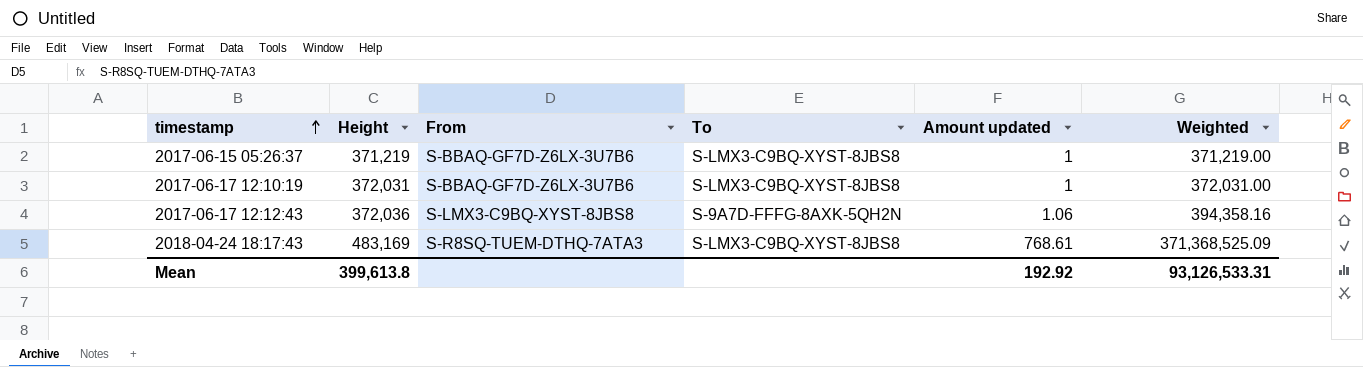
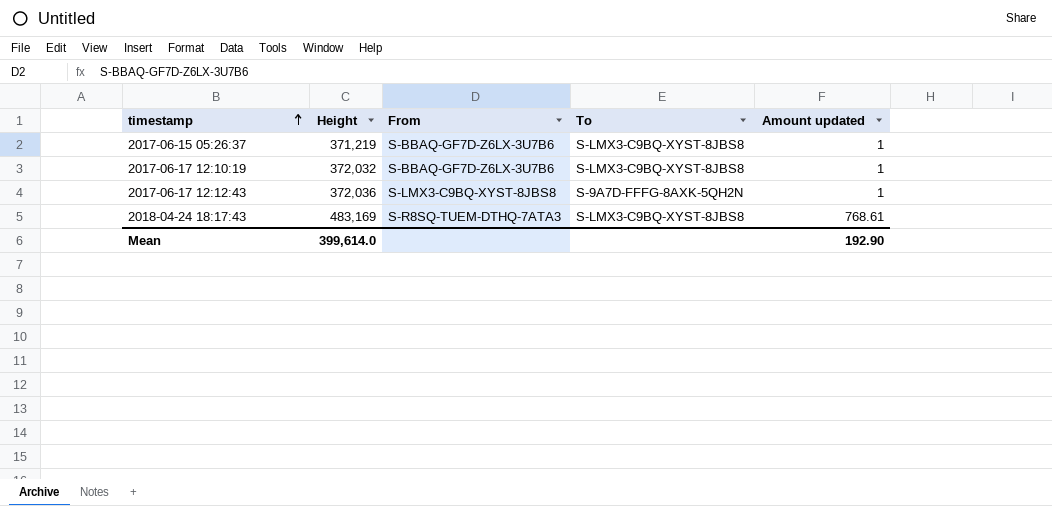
column Weighted | formula: [Height] * [Amount updated] -> none
2017-06-17 12:10:19 | Height: 372,031 -> 372,032
2017-06-17 12:12:43 | Amount updated: 1.06 -> 1
Mean | Height: 399,613.8 -> 399,614.0
Mean | Amount updated: 192.92 -> 192.90

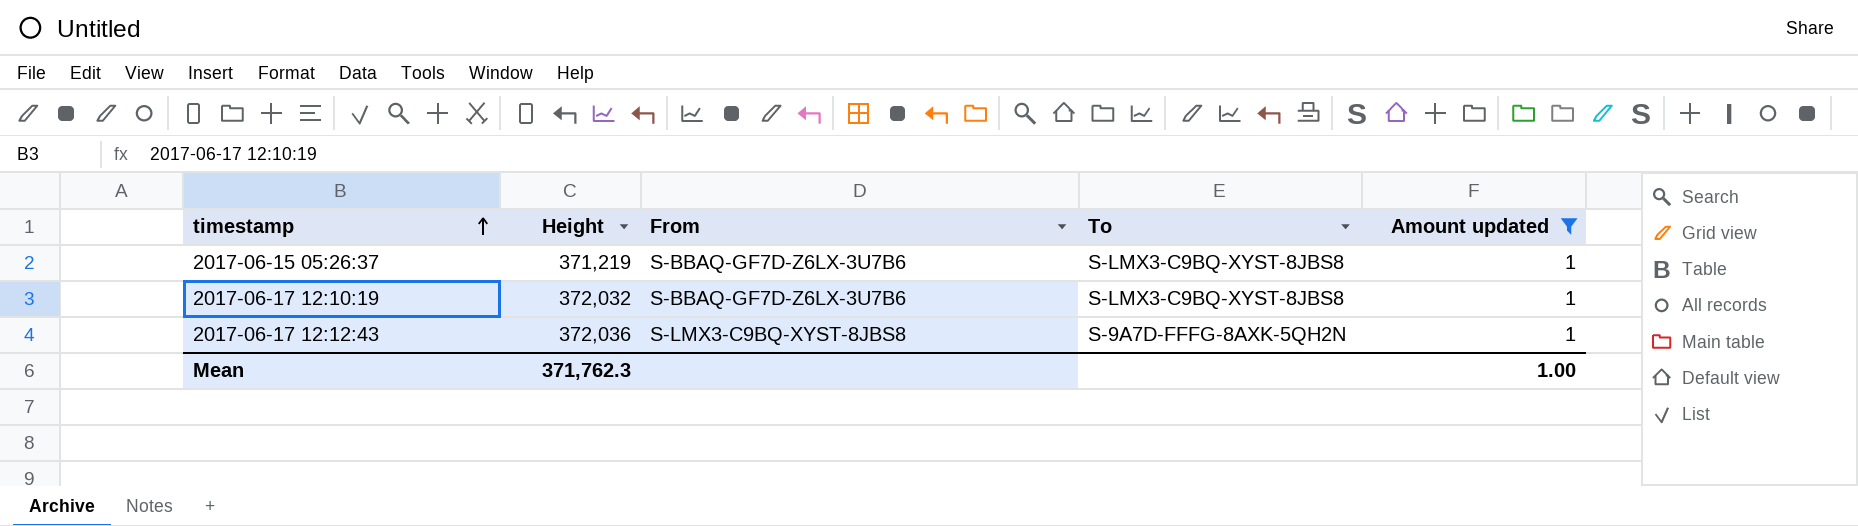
filter: none -> Amount updated = 1
Mean | Height: 399,614.0 -> 371,762.3
Mean | Amount updated: 192.90 -> 1.00

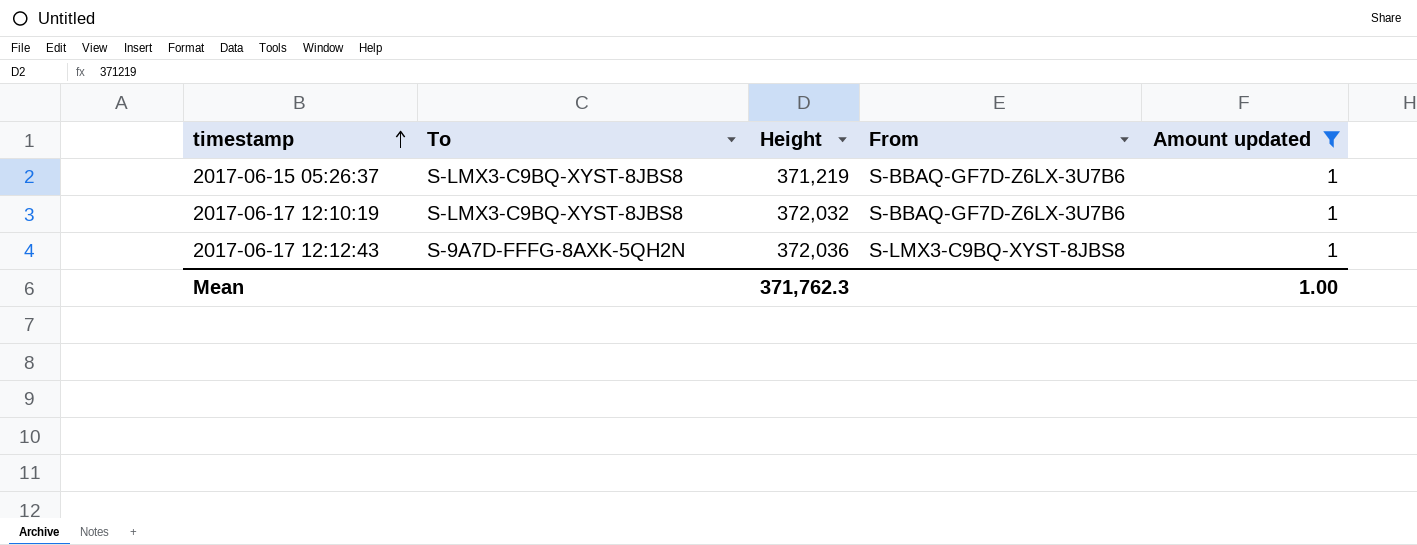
column To | position: 4 -> 2

